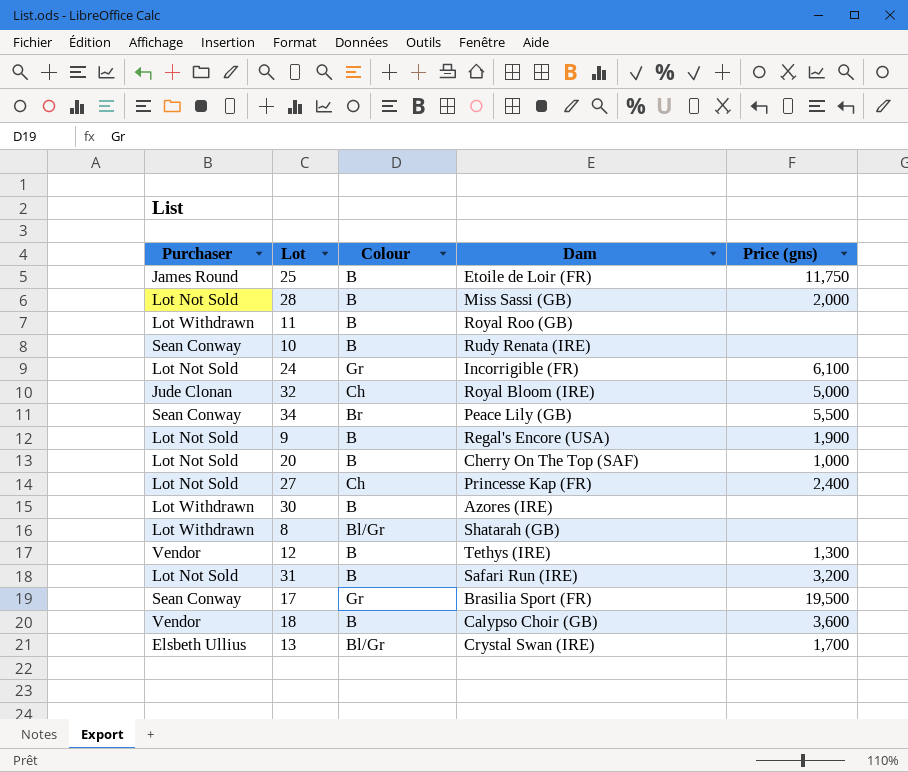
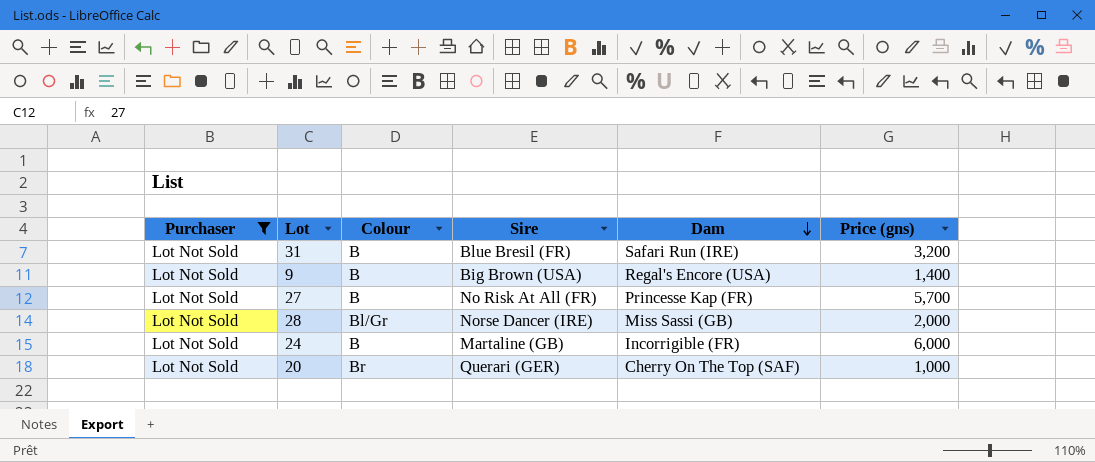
filter: none -> Purchaser = Lot Not Sold
row order: none -> Dam descending
column Sire | position: none -> 4
9 | Price (gns): 1,900 -> 1,400
27 | Colour: Ch -> B
27 | Price (gns): 2,400 -> 5,700
28 | Colour: B -> Bl/Gr
24 | Colour: Gr -> B
24 | Price (gns): 6,100 -> 6,000
20 | Colour: B -> Br

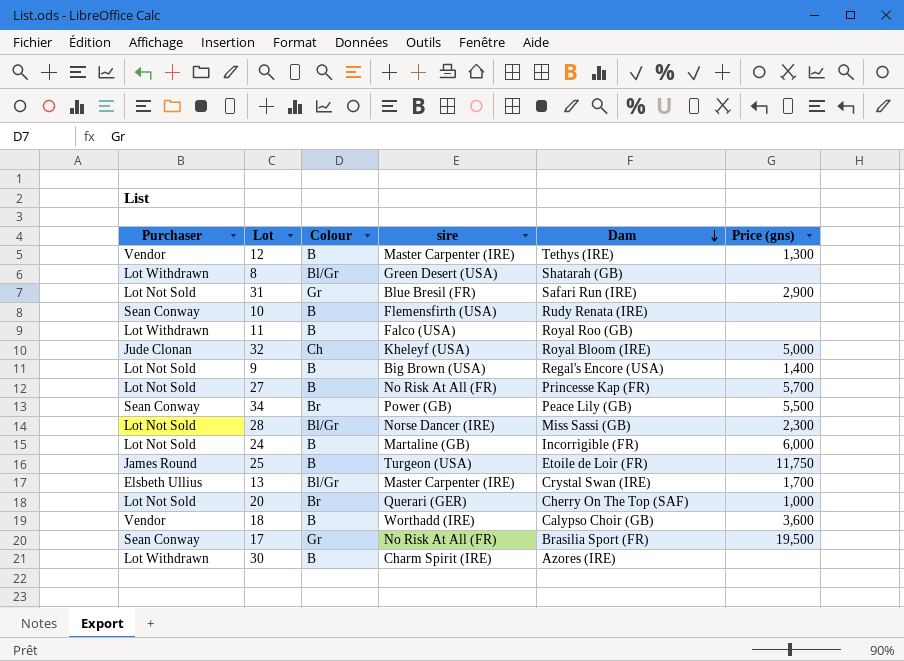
filter: Purchaser = Lot Not Sold -> none
column name: Sire -> sire
31 | Colour: B -> Gr
31 | Price (gns): 3,200 -> 2,900
28 | Price (gns): 2,000 -> 2,300

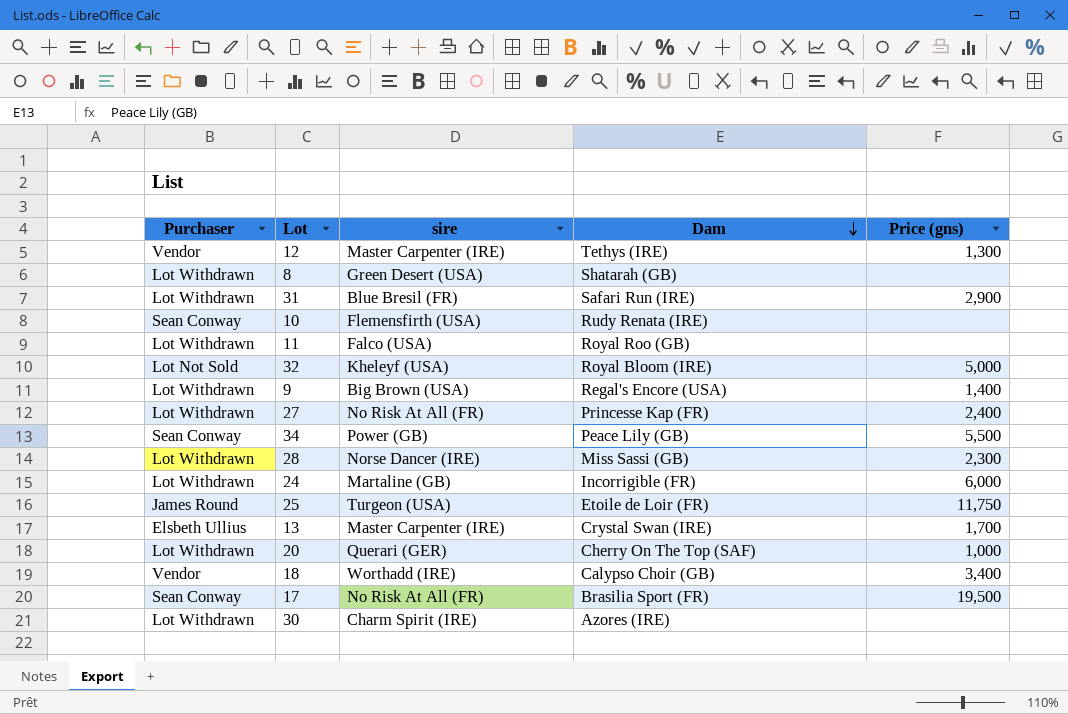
column Colour | position: 3 -> none
31 | Purchaser: Lot Not Sold -> Lot Withdrawn
32 | Purchaser: Jude Clonan -> Lot Not Sold
9 | Purchaser: Lot Not Sold -> Lot Withdrawn
27 | Purchaser: Lot Not Sold -> Lot Withdrawn
27 | Price (gns): 5,700 -> 2,400
28 | Purchaser: Lot Not Sold -> Lot Withdrawn
24 | Purchaser: Lot Not Sold -> Lot Withdrawn
20 | Purchaser: Lot Not Sold -> Lot Withdrawn
18 | Price (gns): 3,600 -> 3,400

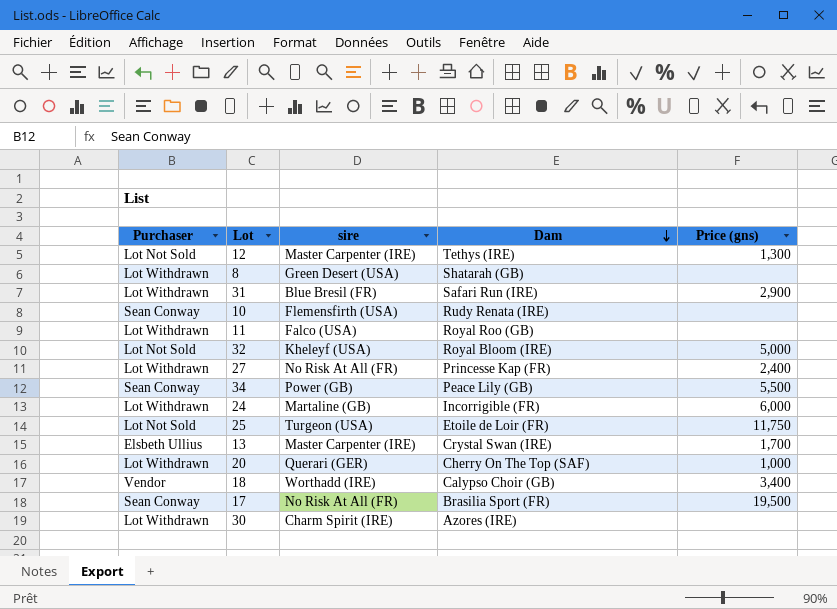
row 9: Lot Withdrawn | Big Brown (USA) | Regal's Encore (USA) | 1,400 -> none
row 28: Lot Withdrawn | Norse Dancer (IRE) | Miss Sassi (GB) | 2,300 -> none
12 | Purchaser: Vendor -> Lot Not Sold
25 | Purchaser: James Round -> Lot Not Sold

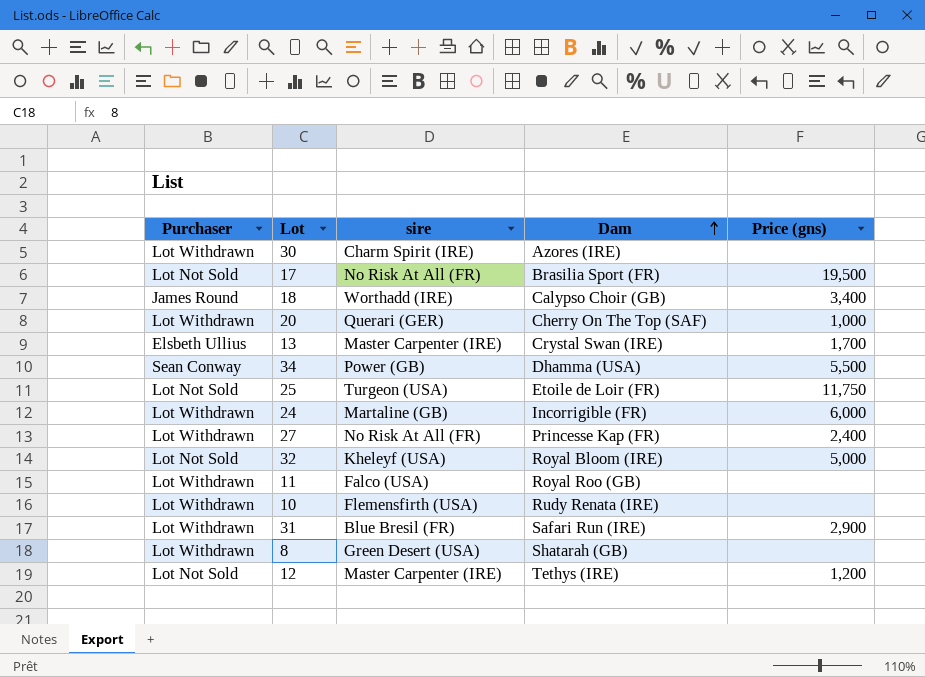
row order: Dam descending -> Dam ascending
17 | Purchaser: Sean Conway -> Lot Not Sold
18 | Purchaser: Vendor -> James Round
34 | Dam: Peace Lily (GB) -> Dhamma (USA)
10 | Purchaser: Sean Conway -> Lot Withdrawn
12 | Price (gns): 1,300 -> 1,200

